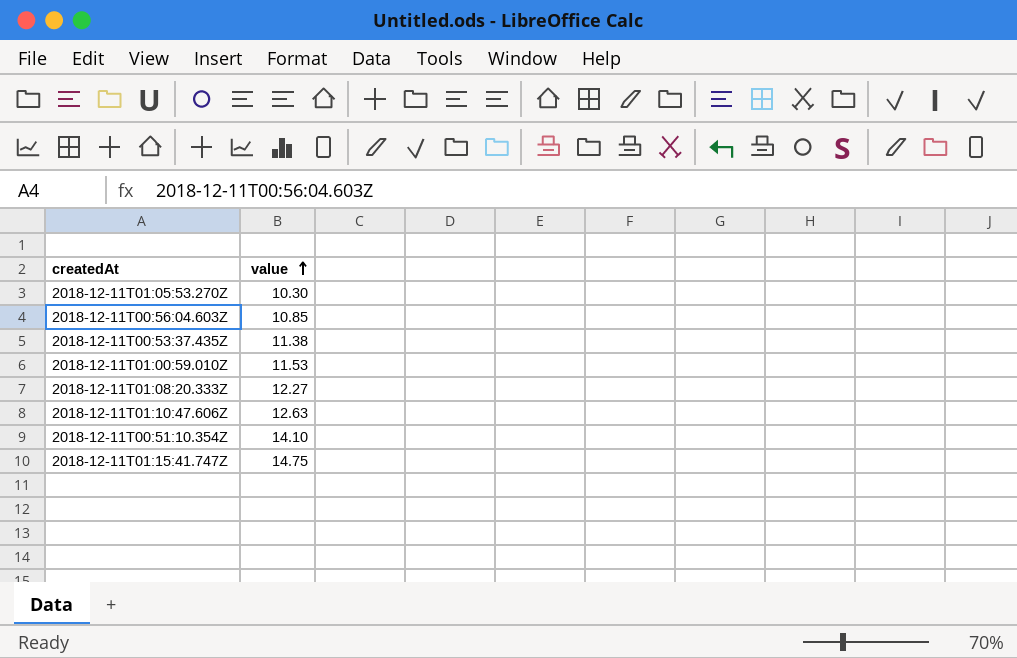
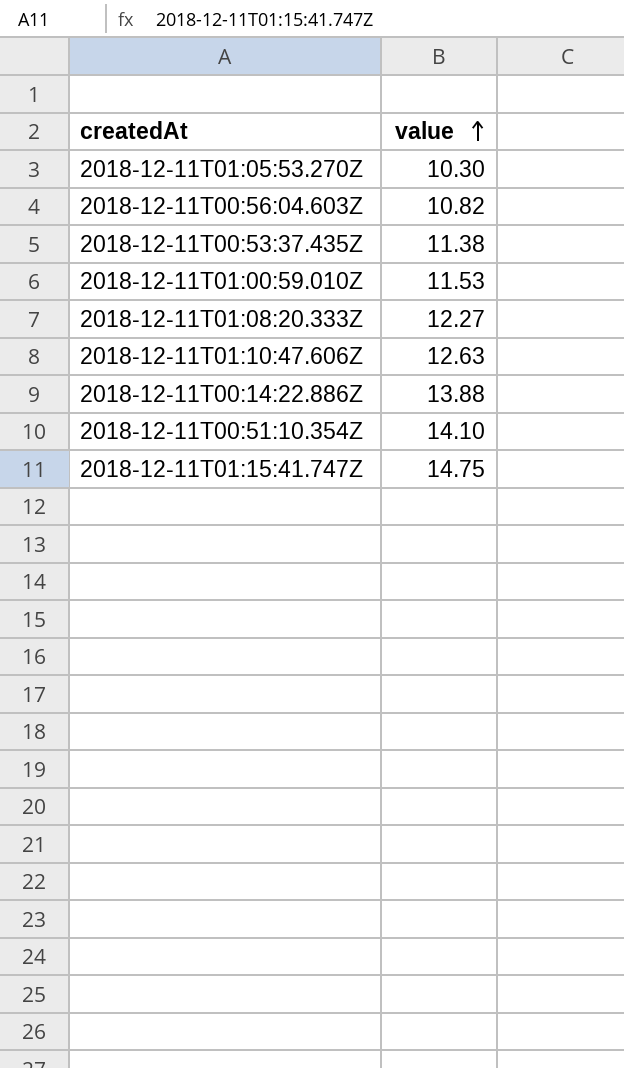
2018-12-11T00:56:04.603Z | value: 10.85 -> 10.82
row 2018-12-11T00:14:22.886Z: none -> 13.88

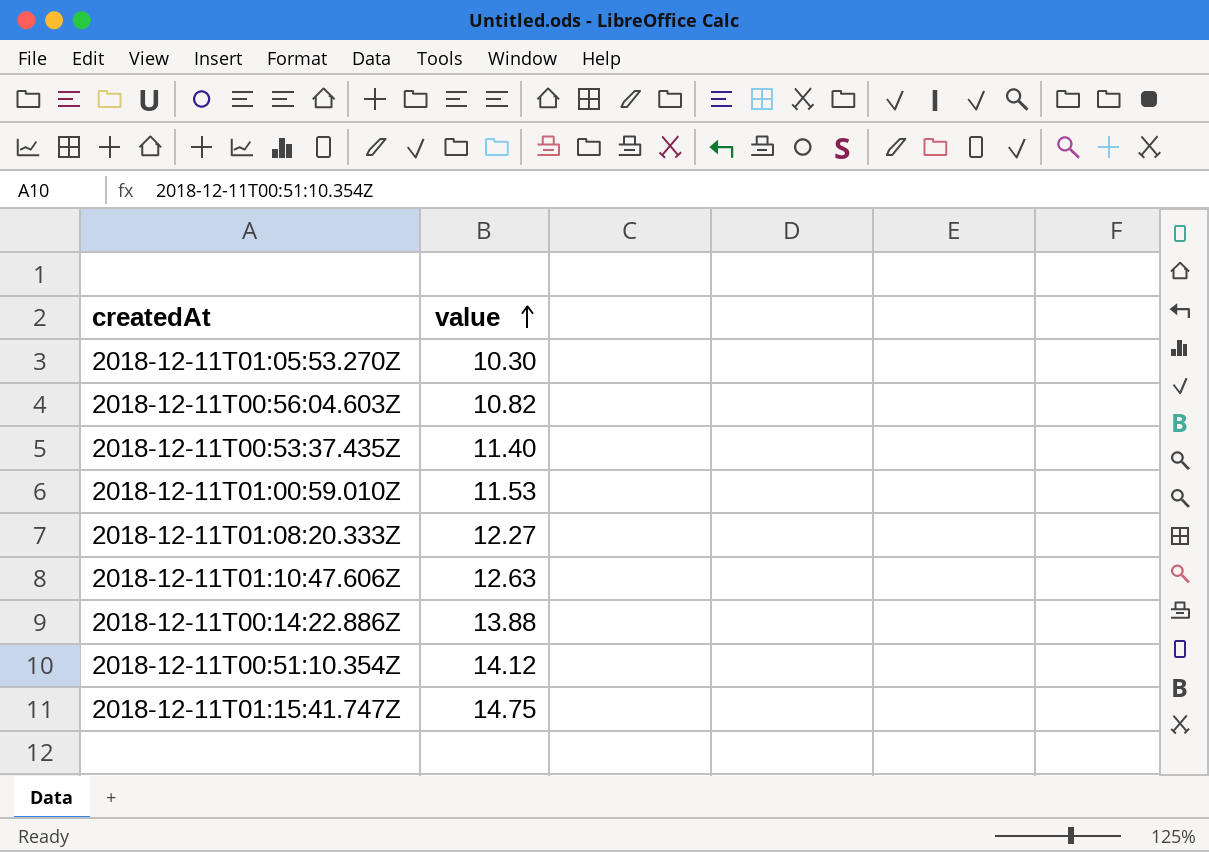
2018-12-11T00:53:37.435Z | value: 11.38 -> 11.40
2018-12-11T00:51:10.354Z | value: 14.10 -> 14.12

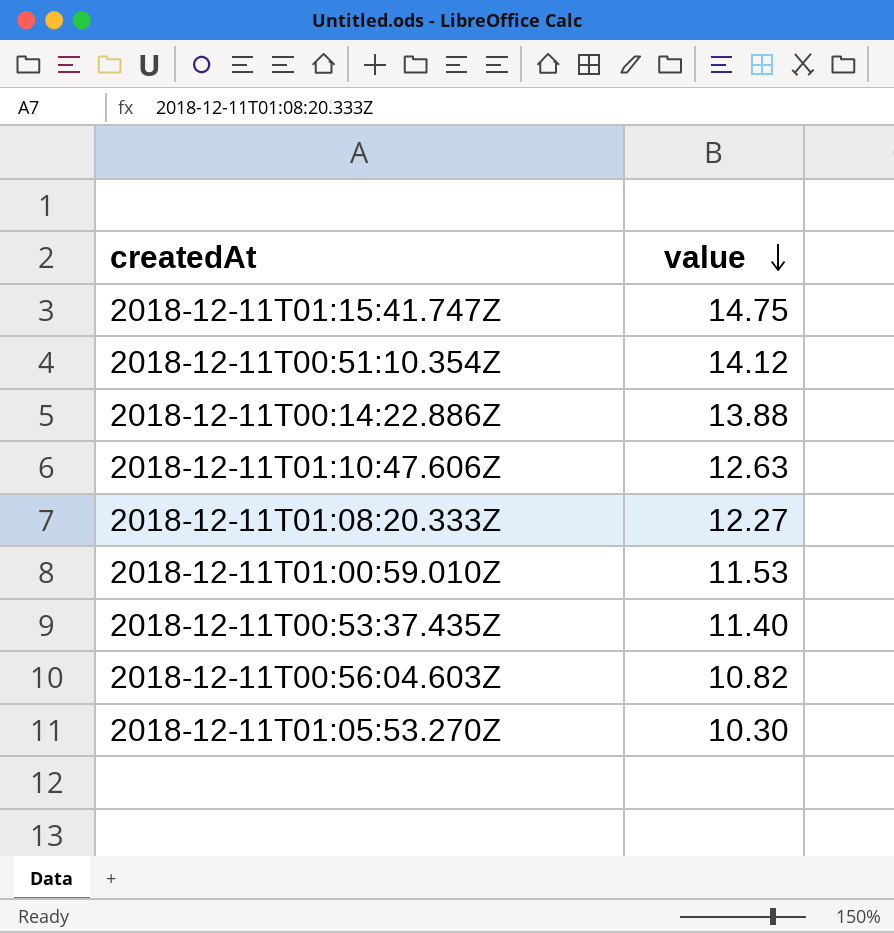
row order: value ascending -> value descending

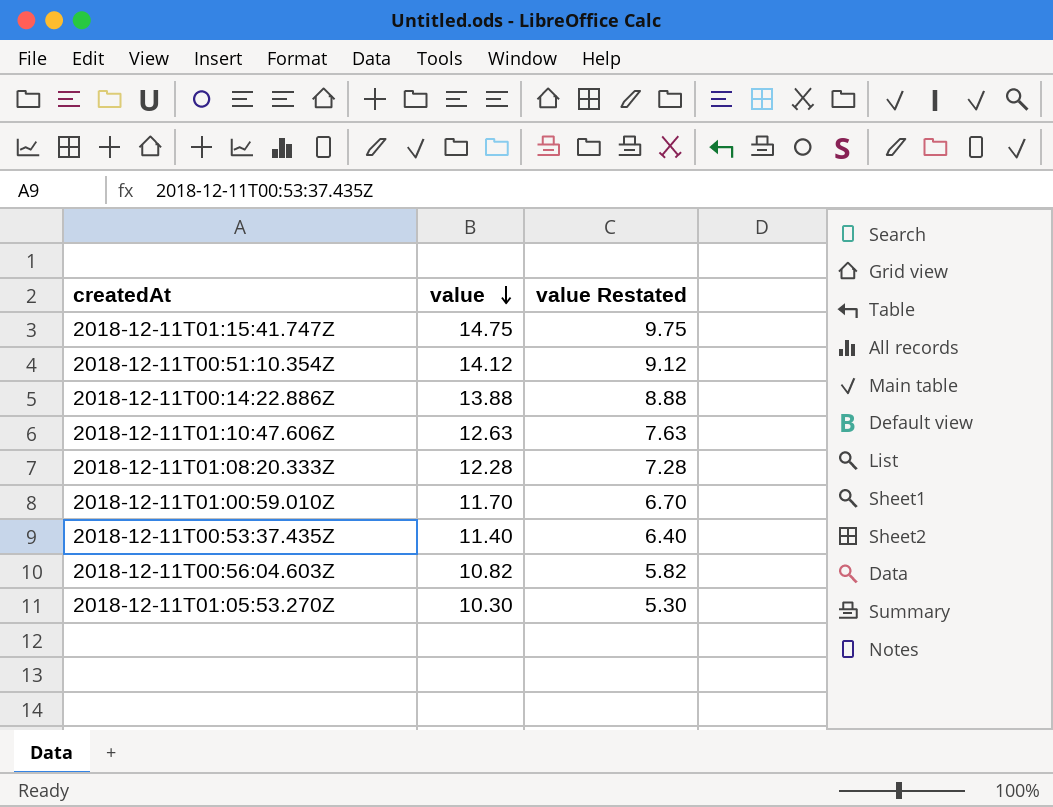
column value Restated | formula: none -> [value] - 5
2018-12-11T01:08:20.333Z | value: 12.27 -> 12.28
2018-12-11T01:00:59.010Z | value: 11.53 -> 11.70

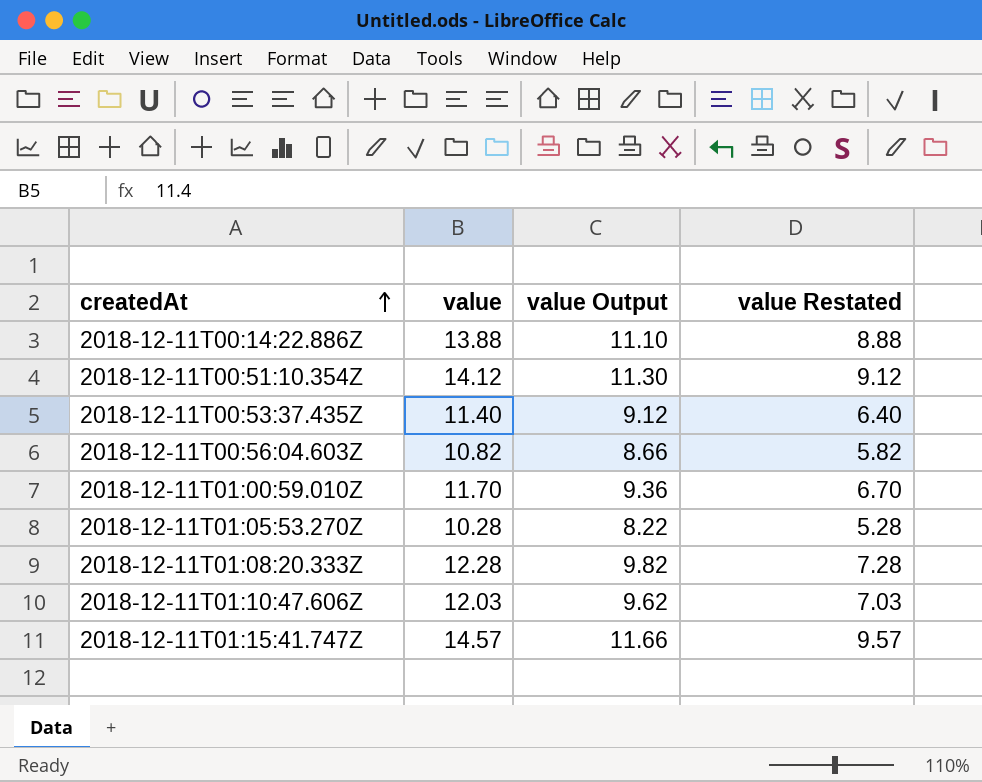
row order: value descending -> createdAt ascending
column value Output | formula: none -> [value] * 0.8
2018-12-11T01:05:53.270Z | value: 10.30 -> 10.28
2018-12-11T01:05:53.270Z | value Restated: 5.30 -> 5.28
2018-12-11T01:10:47.606Z | value: 12.63 -> 12.03
2018-12-11T01:10:47.606Z | value Restated: 7.63 -> 7.03
2018-12-11T01:15:41.747Z | value: 14.75 -> 14.57
2018-12-11T01:15:41.747Z | value Restated: 9.75 -> 9.57

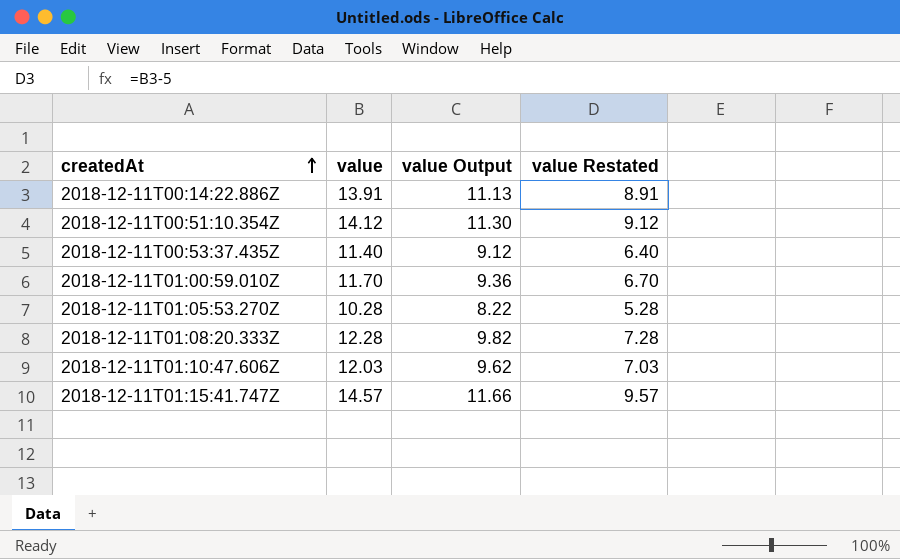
row 2018-12-11T00:56:04.603Z: 10.82 | 8.66 | 5.82 -> none
2018-12-11T00:14:22.886Z | value: 13.88 -> 13.91
2018-12-11T00:14:22.886Z | value Output: 11.10 -> 11.13
2018-12-11T00:14:22.886Z | value Restated: 8.88 -> 8.91

